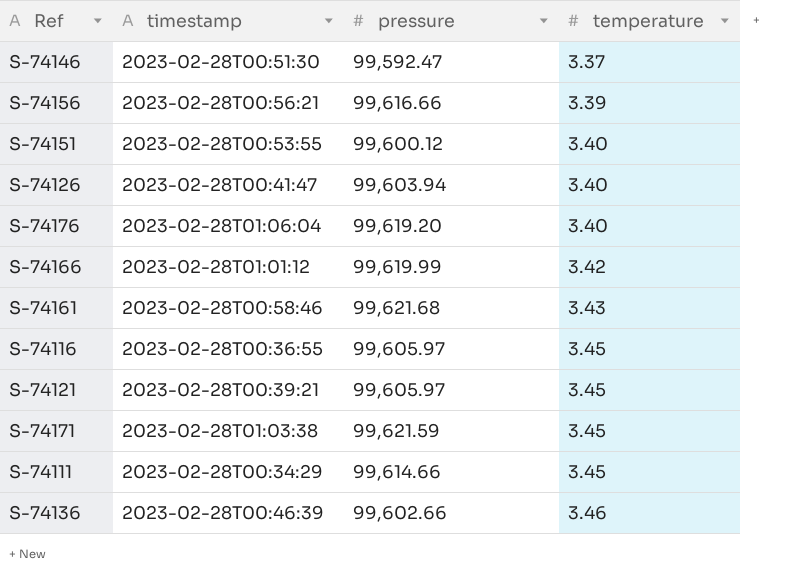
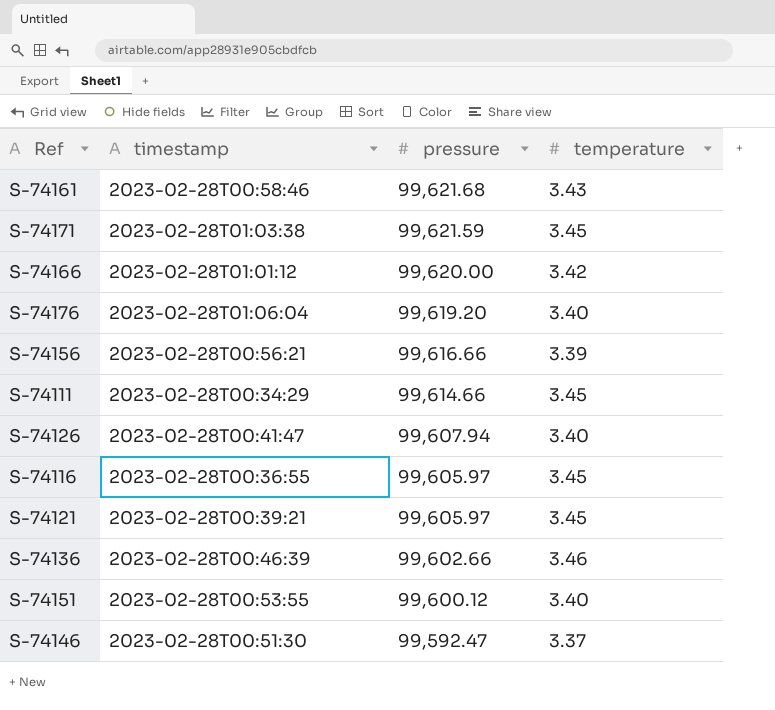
row order: temperature ascending -> pressure descending
S-74166 | pressure: 99,619.99 -> 99,620.00
S-74126 | pressure: 99,603.94 -> 99,607.94

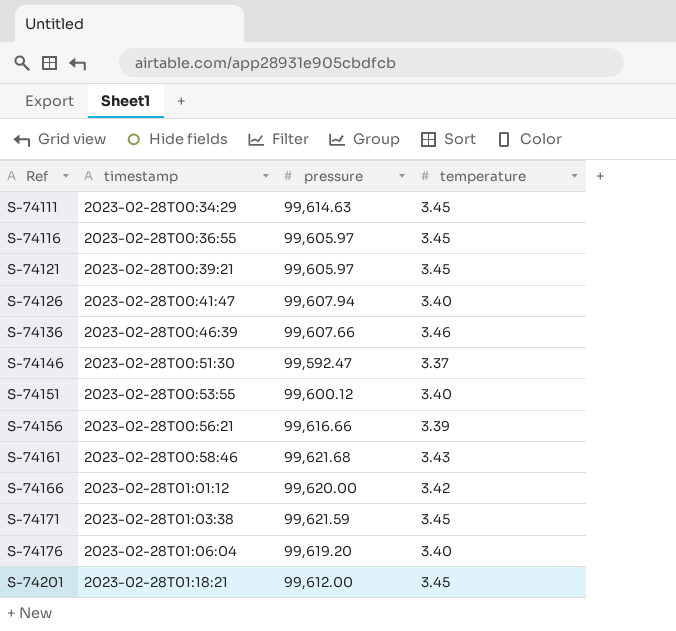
row order: pressure descending -> Ref ascending
S-74111 | pressure: 99,614.66 -> 99,614.63
S-74136 | pressure: 99,602.66 -> 99,607.66
row S-74201: none -> 2023-02-28T01:18:21 | 99,612.00 | 3.45

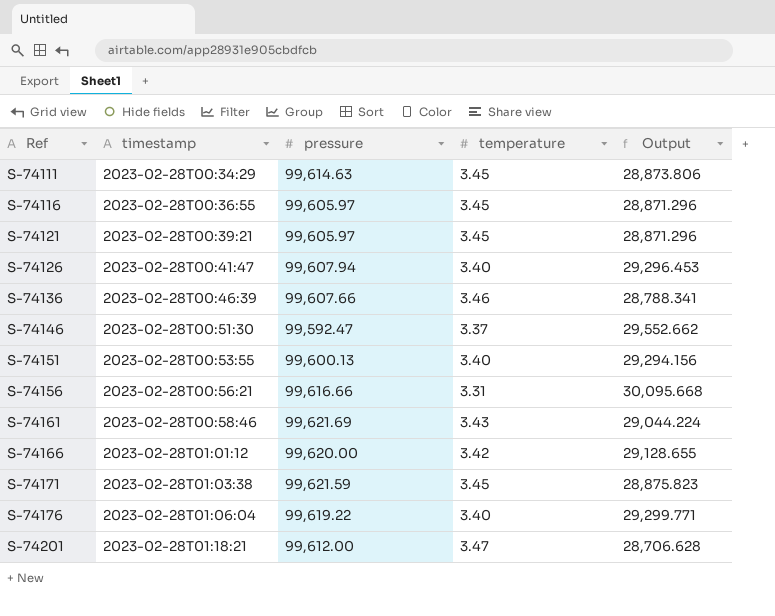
column Output | formula: none -> [pressure] / [temperature]
S-74151 | pressure: 99,600.12 -> 99,600.13
S-74156 | temperature: 3.39 -> 3.31
S-74161 | pressure: 99,621.68 -> 99,621.69
S-74176 | pressure: 99,619.20 -> 99,619.22
S-74201 | temperature: 3.45 -> 3.47

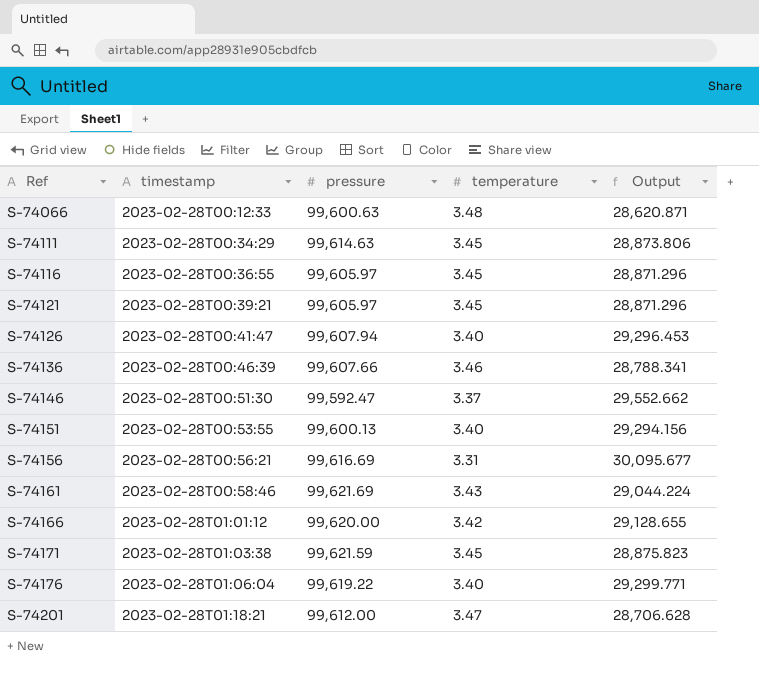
row S-74066: none -> 2023-02-28T00:12:33 | 99,600.63 | 3.48 | 28,620.871
S-74156 | pressure: 99,616.66 -> 99,616.69
S-74156 | Output: 30,095.668 -> 30,095.677

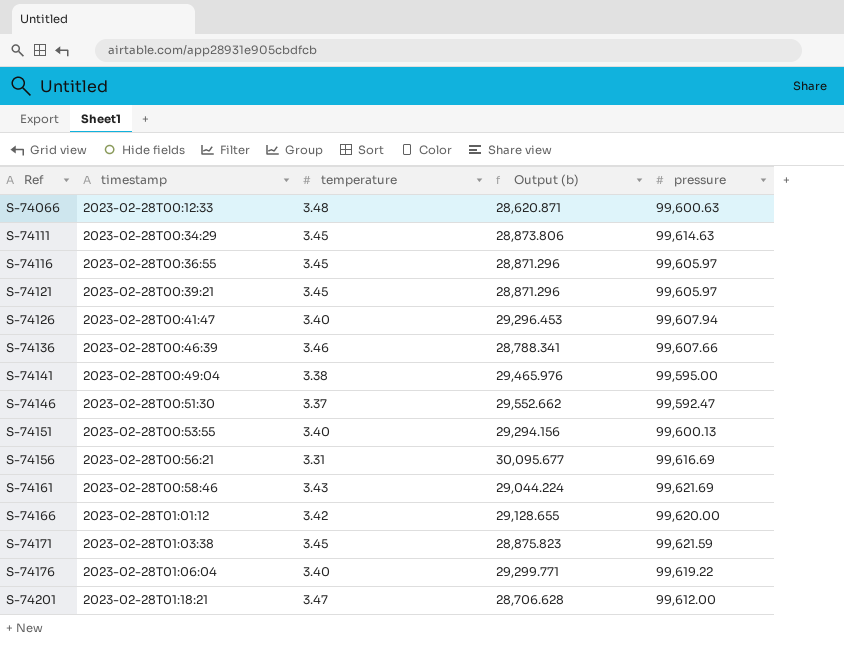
column name: Output -> Output (b)
column pressure | position: 3 -> 5
row S-74141: none -> 2023-02-28T00:49:04 | 3.38 | 29,465.976 | 99,595.00

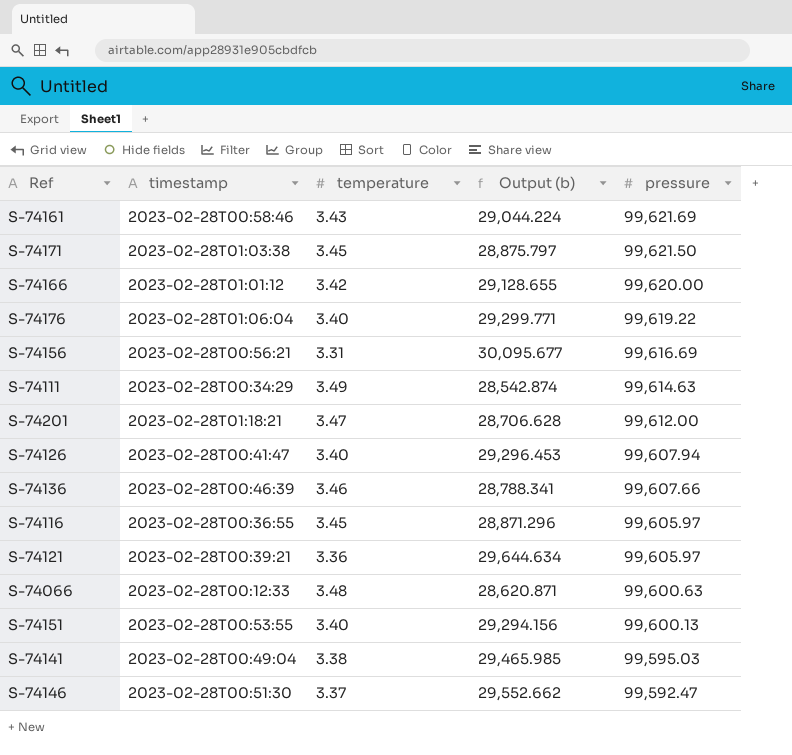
row order: Ref ascending -> pressure descending
S-74171 | Output (b): 28,875.823 -> 28,875.797
S-74171 | pressure: 99,621.59 -> 99,621.50
S-74111 | temperature: 3.45 -> 3.49
S-74111 | Output (b): 28,873.806 -> 28,542.874
S-74121 | temperature: 3.45 -> 3.36
S-74121 | Output (b): 28,871.296 -> 29,644.634
S-74141 | Output (b): 29,465.976 -> 29,465.985
S-74141 | pressure: 99,595.00 -> 99,595.03

